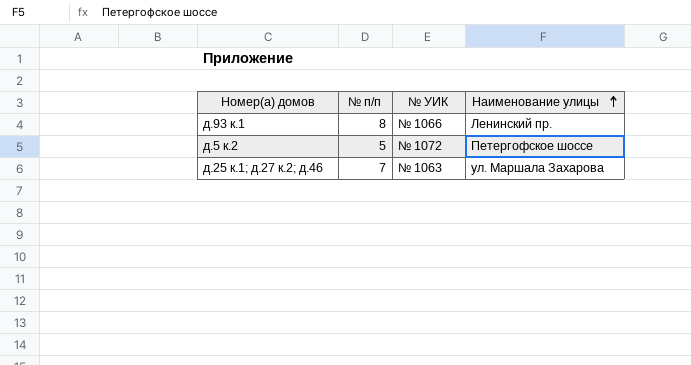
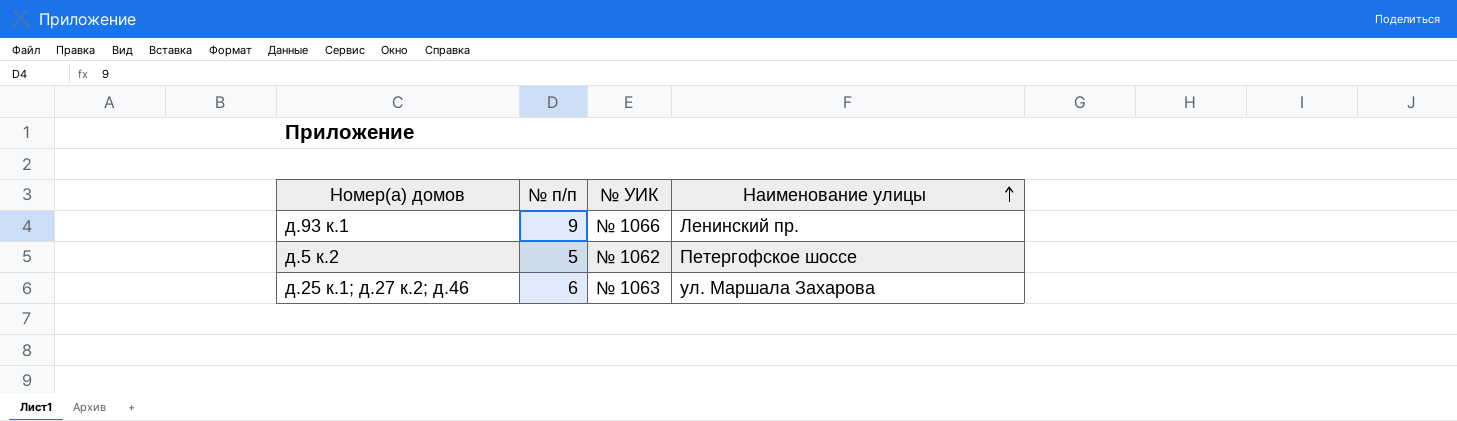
д.93 к.1 | № п/п: 8 -> 9
д.5 к.2 | № УИК: № 1072 -> № 1062
д.25 к.1; д.27 к.2; д.46 | № п/п: 7 -> 6

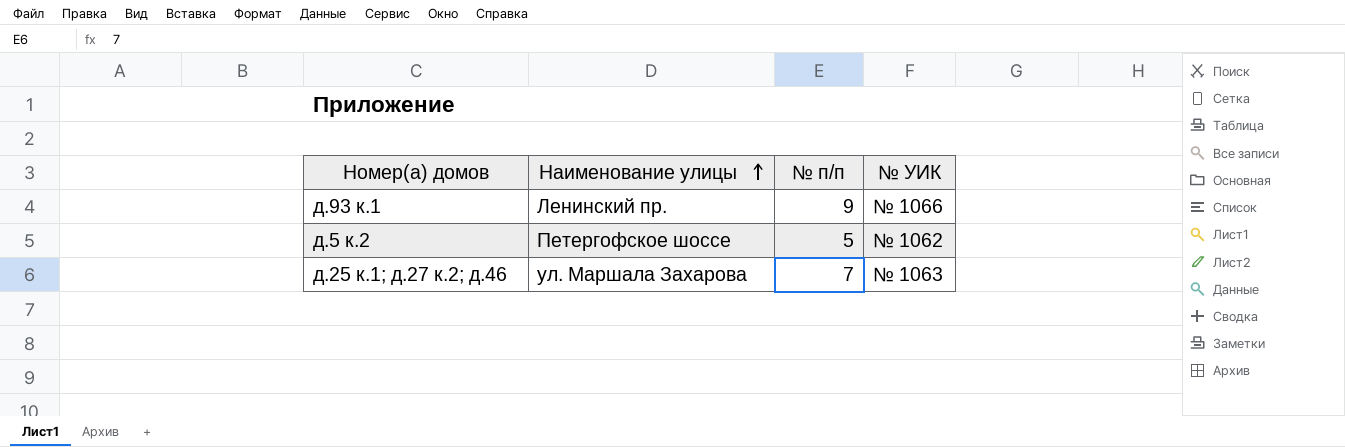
column Наименование улицы | position: 4 -> 2
д.25 к.1; д.27 к.2; д.46 | № п/п: 6 -> 7

